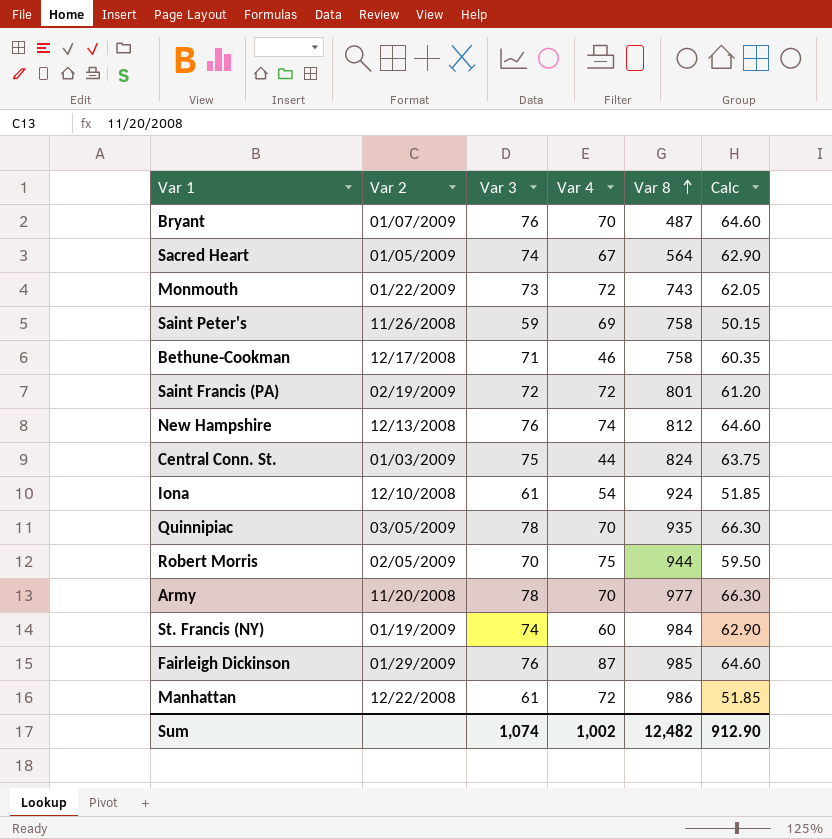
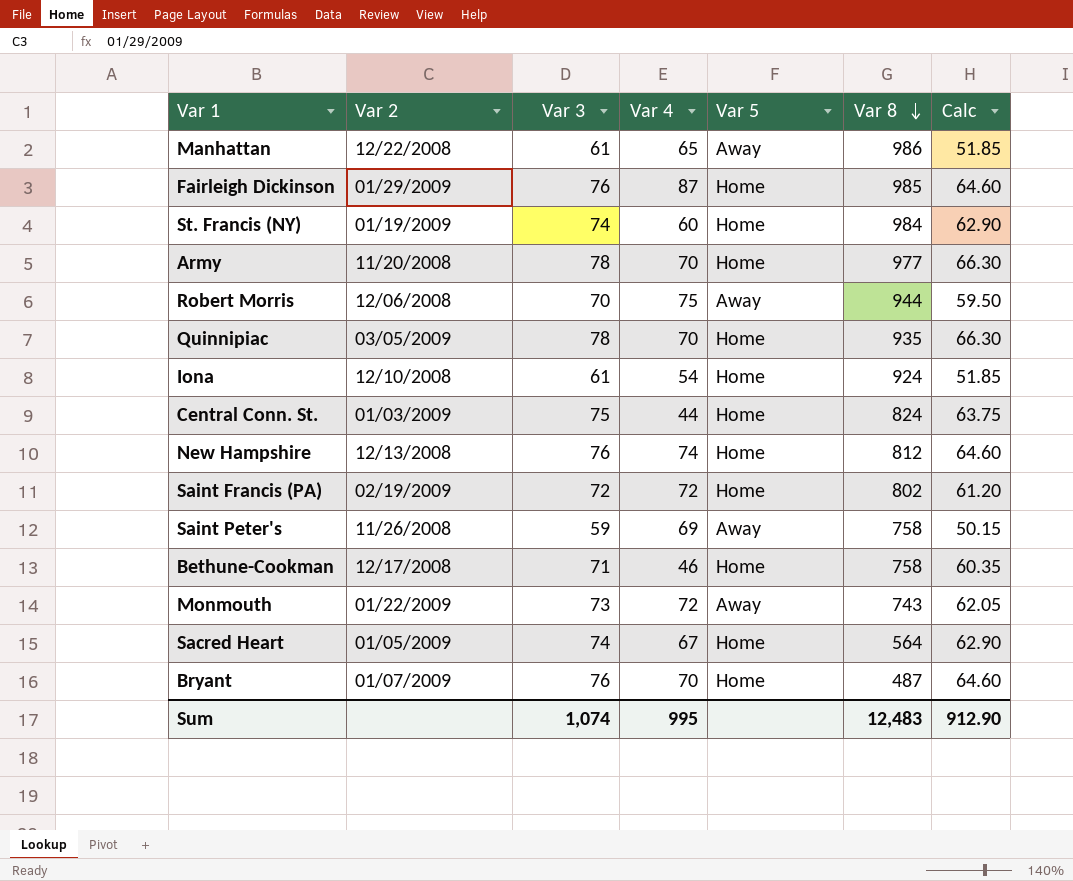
row order: Var 8 ascending -> Var 8 descending
column Var 5 | position: none -> 5
Manhattan | Var 4: 72 -> 65
Robert Morris | Var 2: 02/05/2009 -> 12/06/2008
Saint Francis (PA) | Var 8: 801 -> 802
Sum | Var 4: 1,002 -> 995
Sum | Var 8: 12,482 -> 12,483

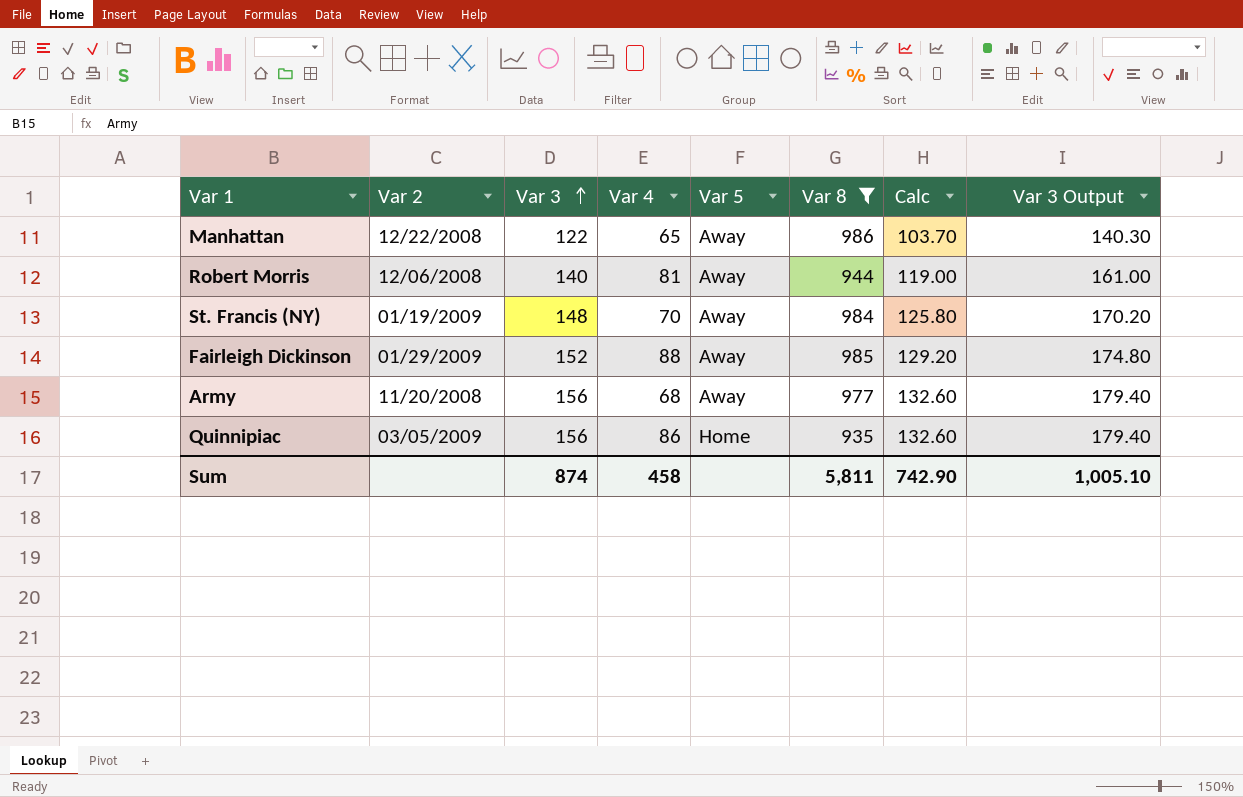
filter: none -> Var 8 >= 935
row order: Var 8 descending -> Var 3 ascending
column Var 3 Output | formula: none -> [Var 3] * 1.15
Manhattan | Var 3: 61 -> 122
Manhattan | Calc: 51.85 -> 103.70
Robert Morris | Var 3: 70 -> 140
Robert Morris | Var 4: 75 -> 81
Robert Morris | Calc: 59.50 -> 119.00
St. Francis (NY) | Var 3: 74 -> 148
St. Francis (NY) | Var 4: 60 -> 70
St. Francis (NY) | Var 5: Home -> Away
St. Francis (NY) | Calc: 62.90 -> 125.80
Fairleigh Dickinson | Var 3: 76 -> 152
Fairleigh Dickinson | Var 4: 87 -> 88
Fairleigh Dickinson | Var 5: Home -> Away
Fairleigh Dickinson | Calc: 64.60 -> 129.20
Army | Var 3: 78 -> 156
Army | Var 4: 70 -> 68
Army | Var 5: Home -> Away
Army | Calc: 66.30 -> 132.60
Quinnipiac | Var 3: 78 -> 156
Quinnipiac | Var 4: 70 -> 86
Quinnipiac | Calc: 66.30 -> 132.60
Sum | Var 3: 1,074 -> 874
Sum | Var 4: 995 -> 458
Sum | Var 8: 12,483 -> 5,811
Sum | Calc: 912.90 -> 742.90

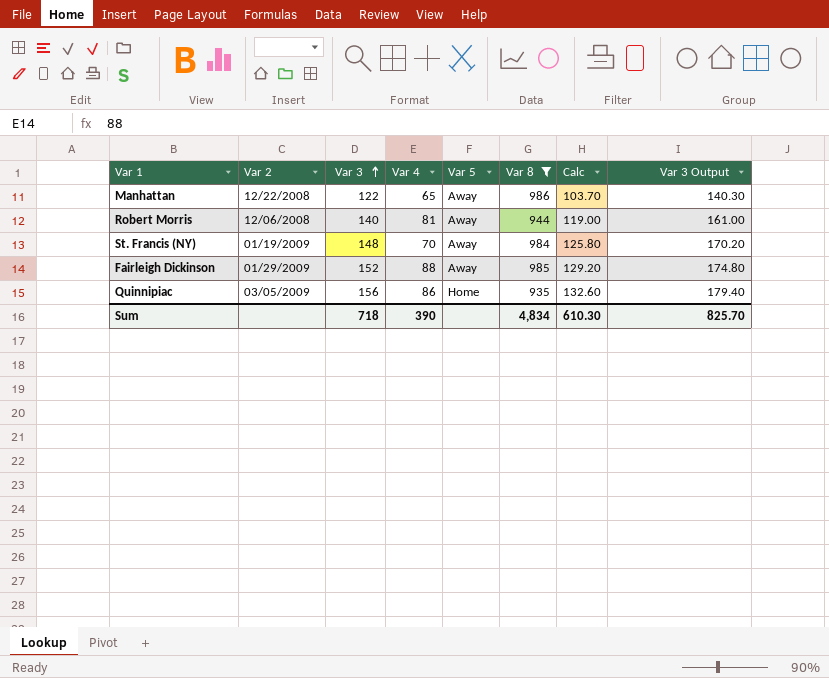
row Army: 11/20/2008 | 156 | 68 | Away | 977 | 132.60 | 179.40 -> none
Sum | Var 3: 874 -> 718
Sum | Var 4: 458 -> 390
Sum | Var 8: 5,811 -> 4,834
Sum | Calc: 742.90 -> 610.30
Sum | Var 3 Output: 1,005.10 -> 825.70

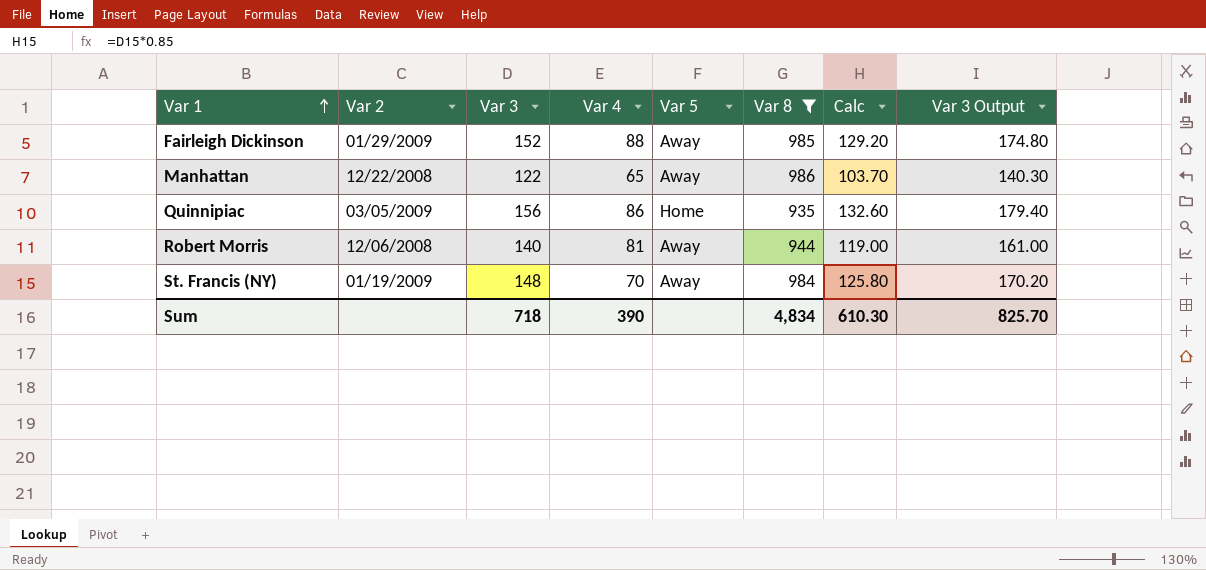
row order: Var 3 ascending -> Var 1 ascending

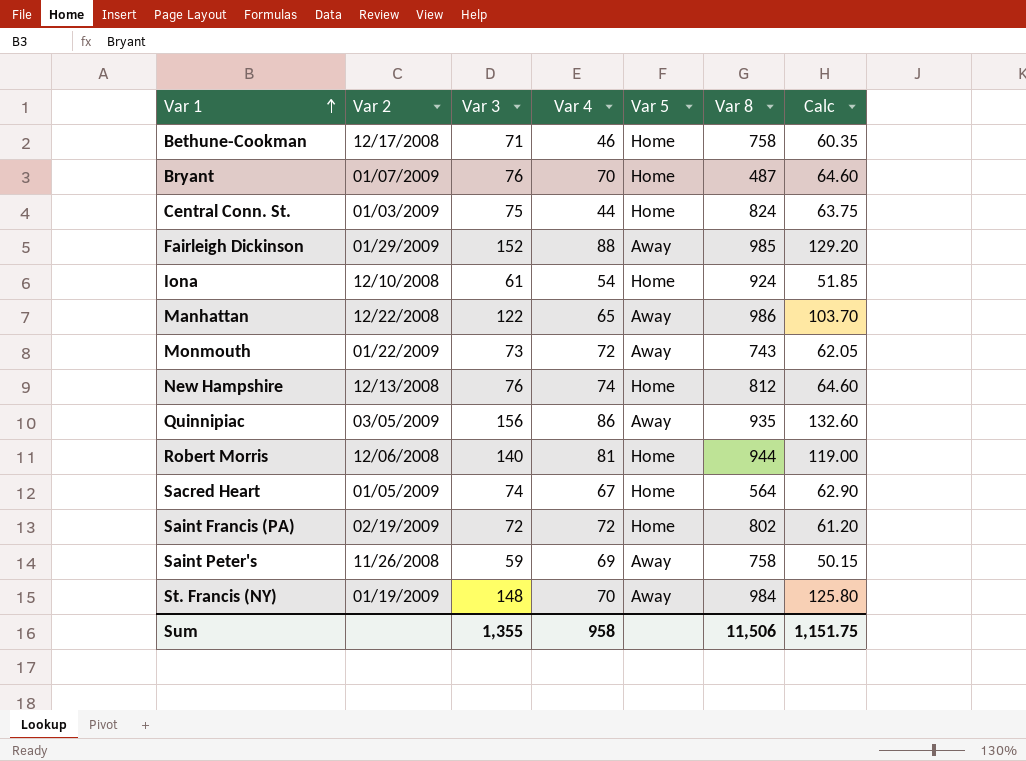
filter: Var 8 >= 935 -> none
column Var 3 Output | formula: [Var 3] * 1.15 -> none
Quinnipiac | Var 5: Home -> Away
Robert Morris | Var 5: Away -> Home
Sum | Var 3: 718 -> 1,355
Sum | Var 4: 390 -> 958
Sum | Var 8: 4,834 -> 11,506
Sum | Calc: 610.30 -> 1,151.75

